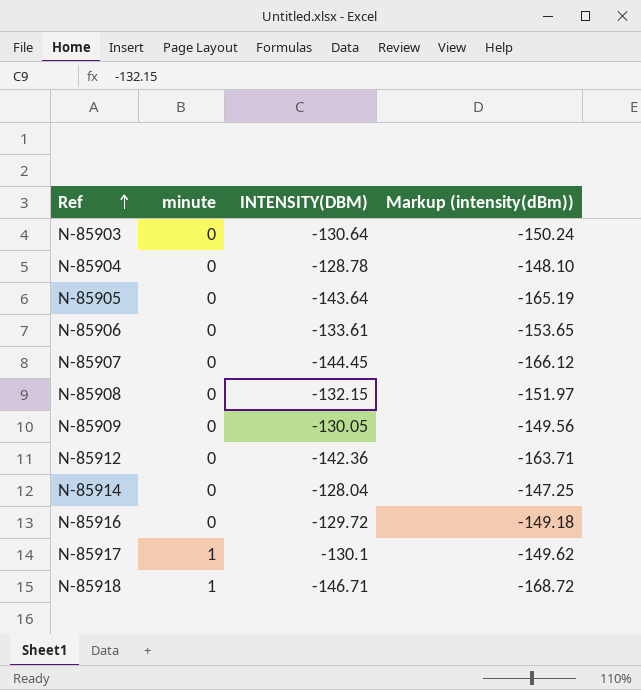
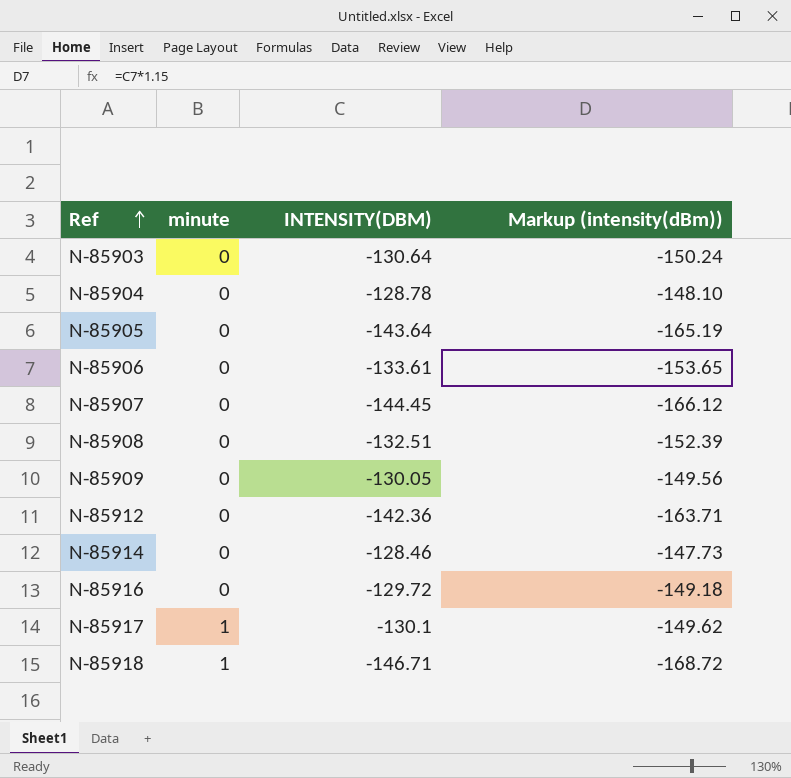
N-85908 | INTENSITY(DBM): -132.15 -> -132.51
N-85908 | Markup (intensity(dBm)): -151.97 -> -152.39
N-85914 | INTENSITY(DBM): -128.04 -> -128.46
N-85914 | Markup (intensity(dBm)): -147.25 -> -147.73

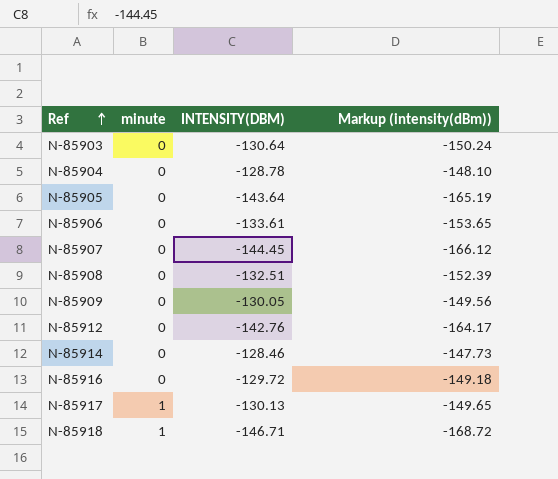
N-85912 | INTENSITY(DBM): -142.36 -> -142.76
N-85912 | Markup (intensity(dBm)): -163.71 -> -164.17
N-85917 | INTENSITY(DBM): -130.1 -> -130.13
N-85917 | Markup (intensity(dBm)): -149.62 -> -149.65

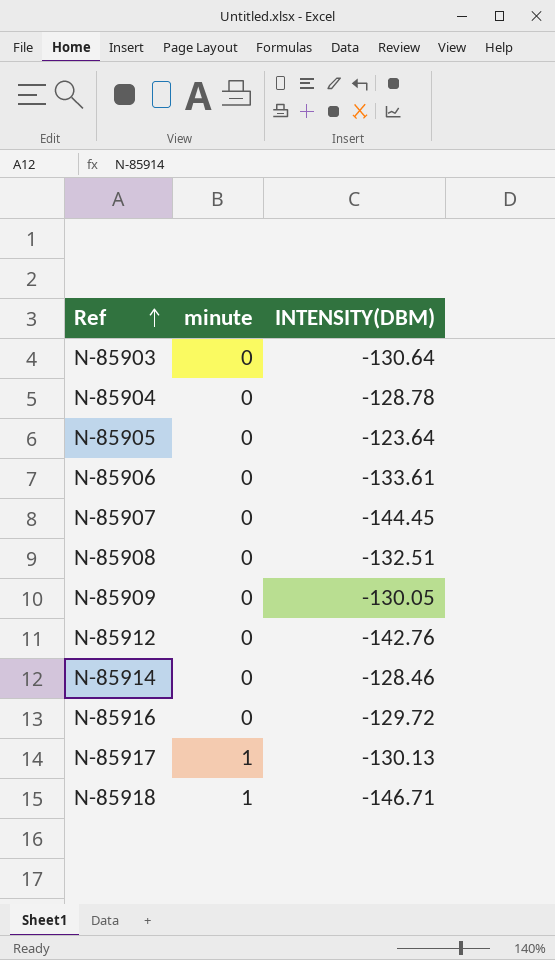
column Markup (intensity(dBm)) | formula: [INTENSITY(DBM)] * 1.15 -> none
N-85905 | INTENSITY(DBM): -143.64 -> -123.64

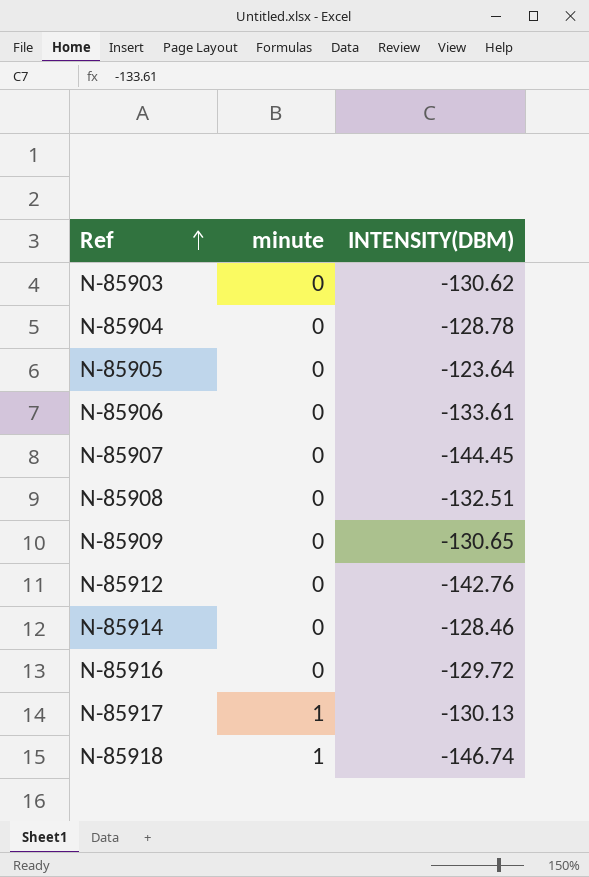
N-85903 | INTENSITY(DBM): -130.64 -> -130.62
N-85909 | INTENSITY(DBM): -130.05 -> -130.65
N-85918 | INTENSITY(DBM): -146.71 -> -146.74

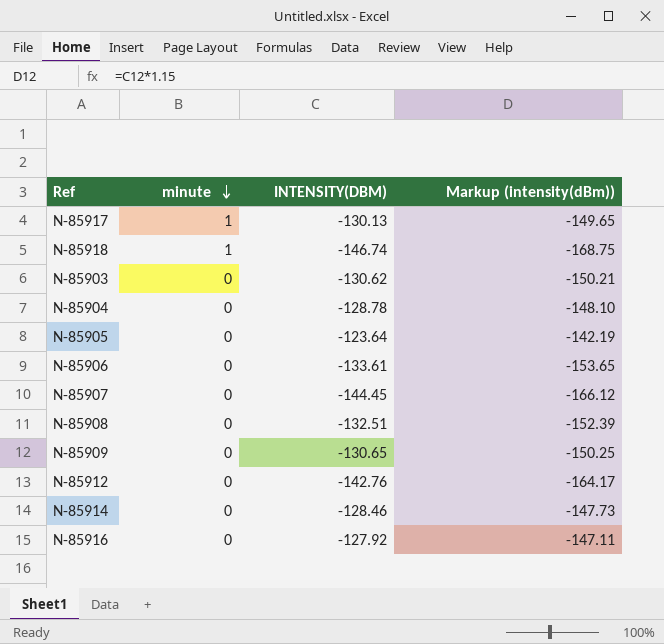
row order: Ref ascending -> minute descending
column Markup (intensity(dBm)) | formula: none -> [INTENSITY(DBM)] * 1.15
N-85916 | INTENSITY(DBM): -129.72 -> -127.92

